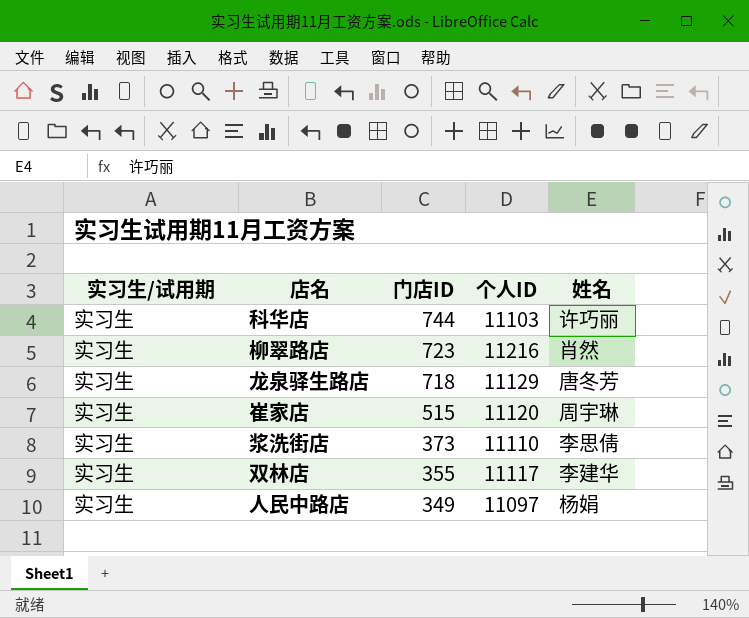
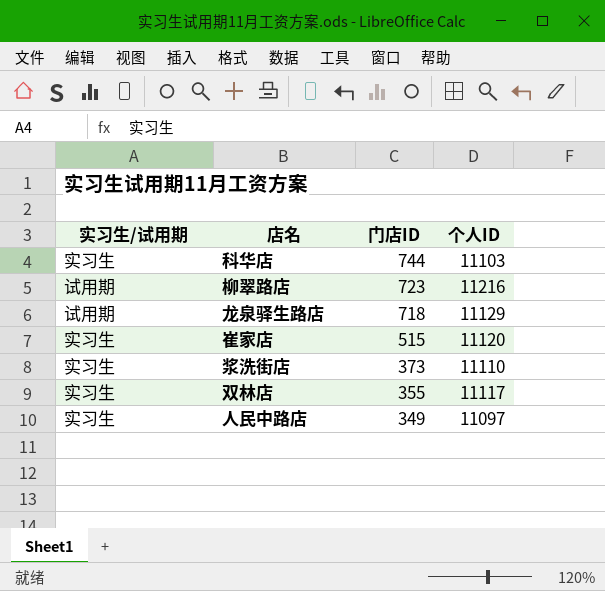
column 姓名 | position: 5 -> none
柳翠路店 | 实习生/试用期: 实习生 -> 试用期
龙泉驿生路店 | 实习生/试用期: 实习生 -> 试用期

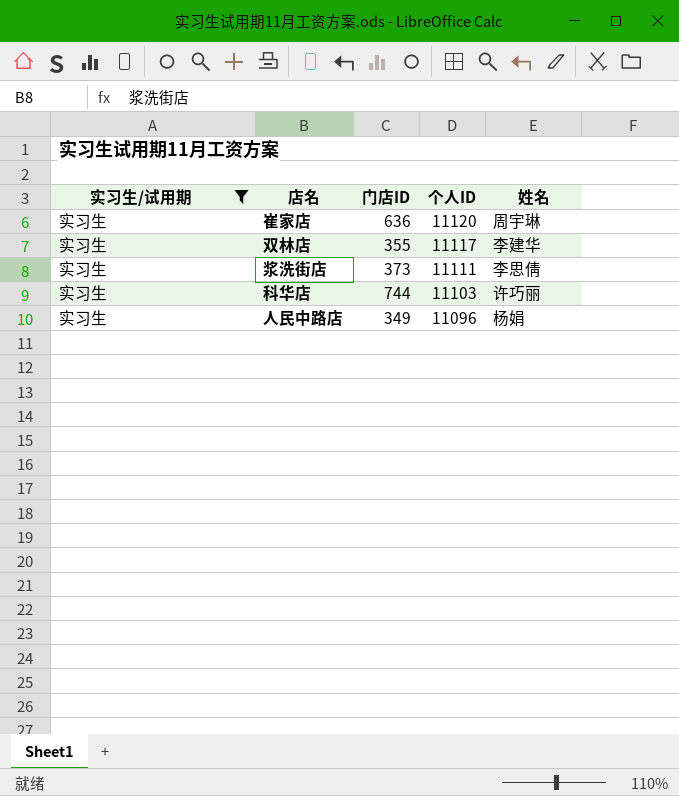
filter: none -> 实习生/试用期 = 实习生
row order: 门店ID descending -> 个人ID descending
column 姓名 | position: none -> 5
崔家店 | 门店ID: 515 -> 636
浆洗街店 | 个人ID: 11110 -> 11111
人民中路店 | 个人ID: 11097 -> 11096

